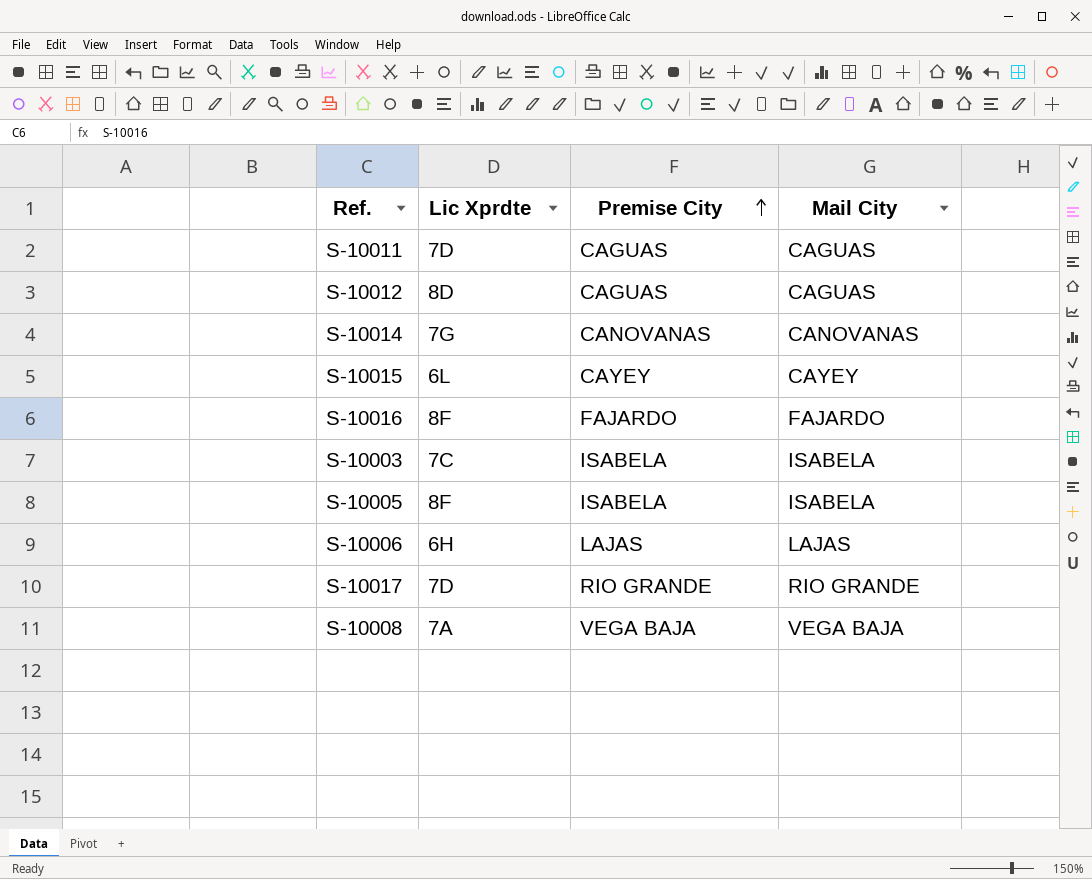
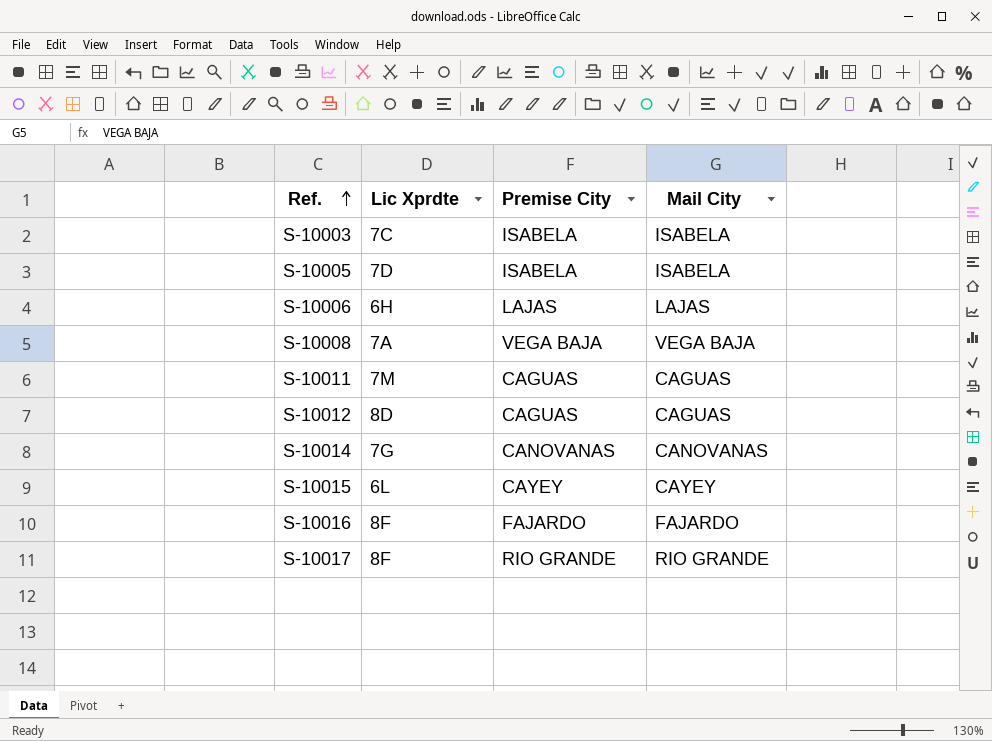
row order: Premise City ascending -> Ref. ascending
S-10005 | Lic Xprdte: 8F -> 7D
S-10011 | Lic Xprdte: 7D -> 7M
S-10017 | Lic Xprdte: 7D -> 8F

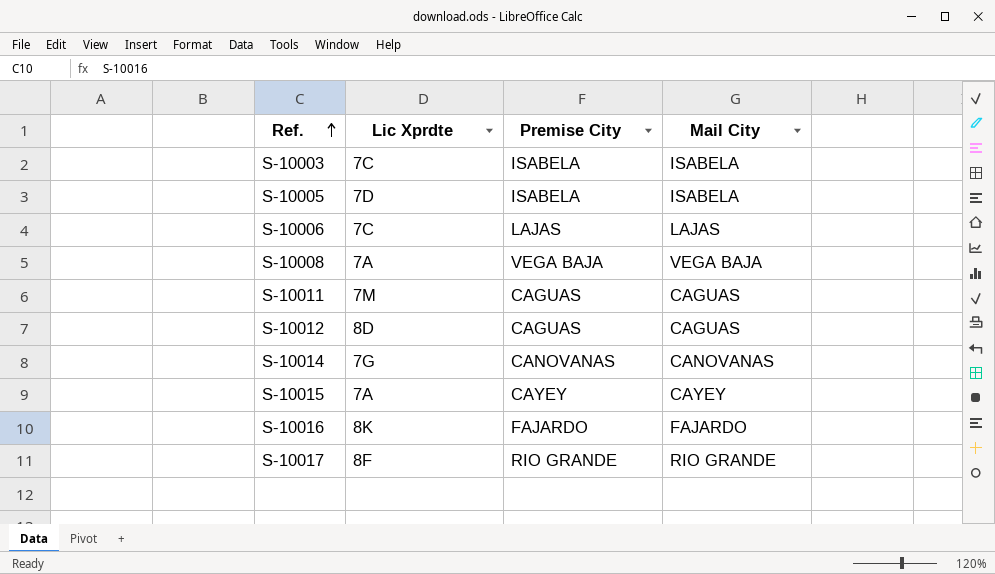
S-10006 | Lic Xprdte: 6H -> 7C
S-10015 | Lic Xprdte: 6L -> 7A
S-10016 | Lic Xprdte: 8F -> 8K

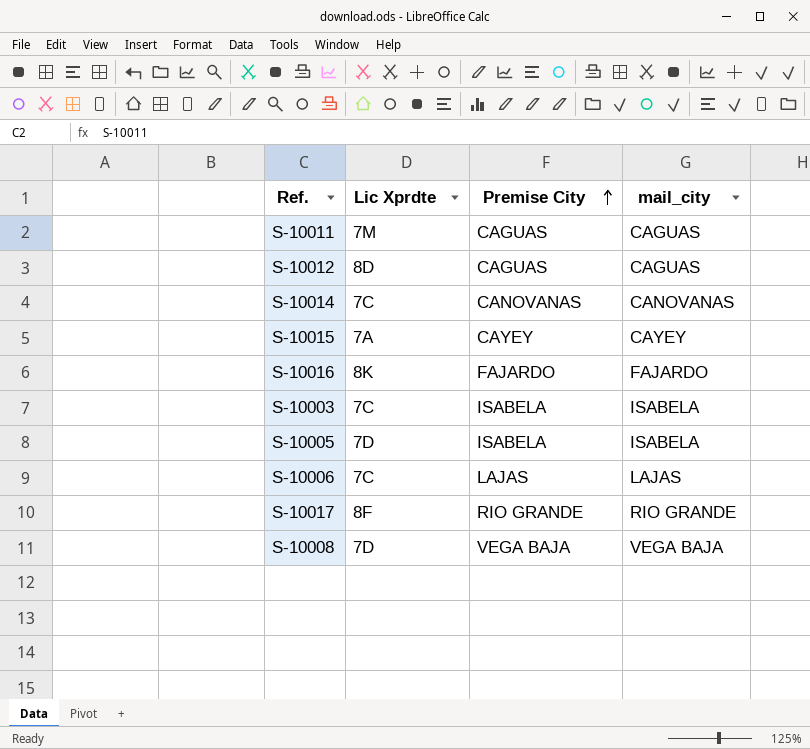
row order: Ref. ascending -> Premise City ascending
column name: Mail City -> mail_city
S-10014 | Lic Xprdte: 7G -> 7C
S-10008 | Lic Xprdte: 7A -> 7D

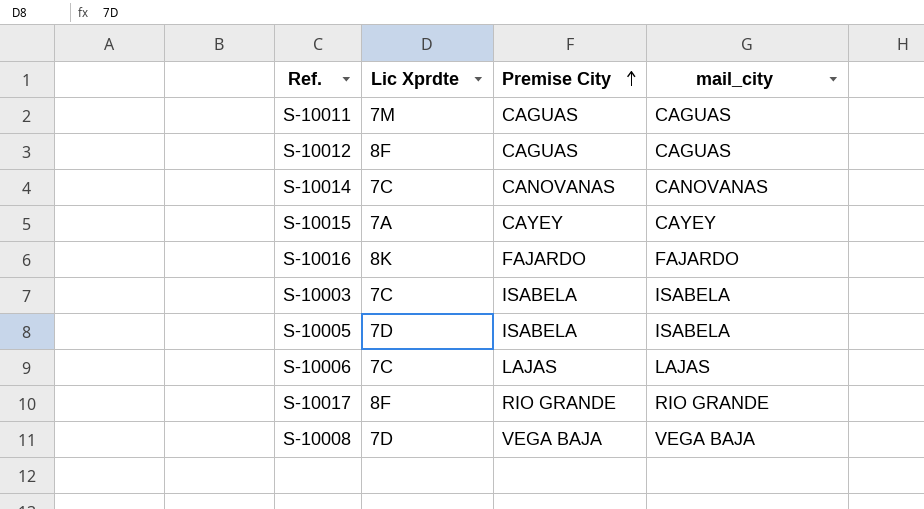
S-10012 | Lic Xprdte: 8D -> 8F

